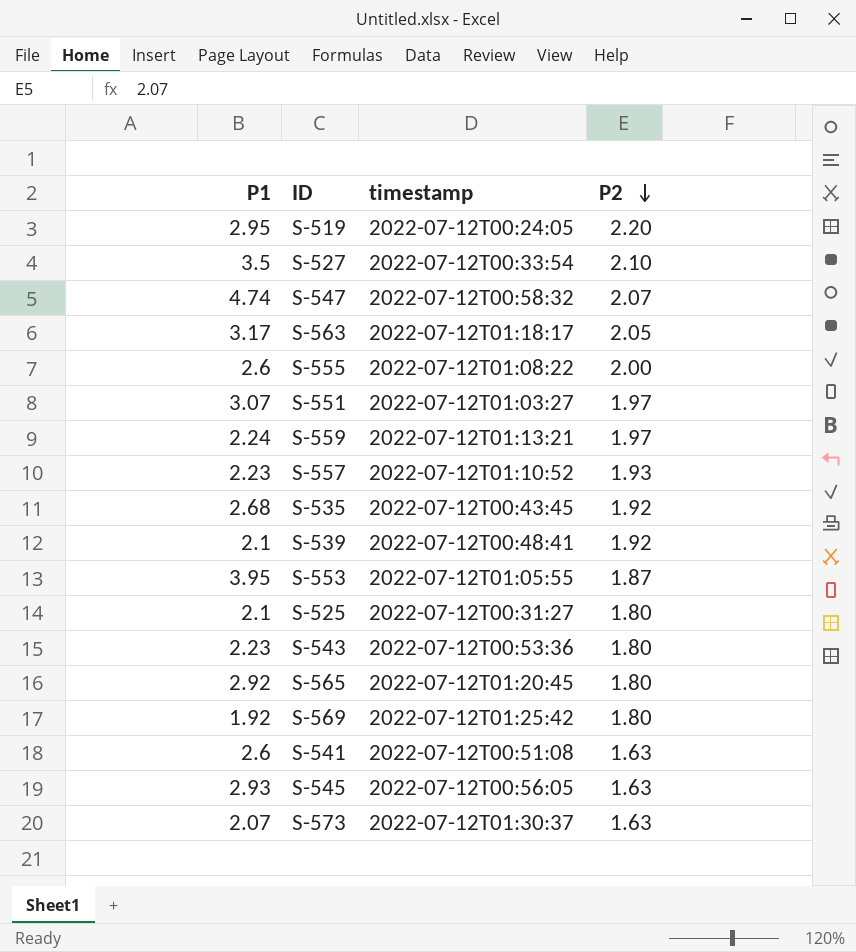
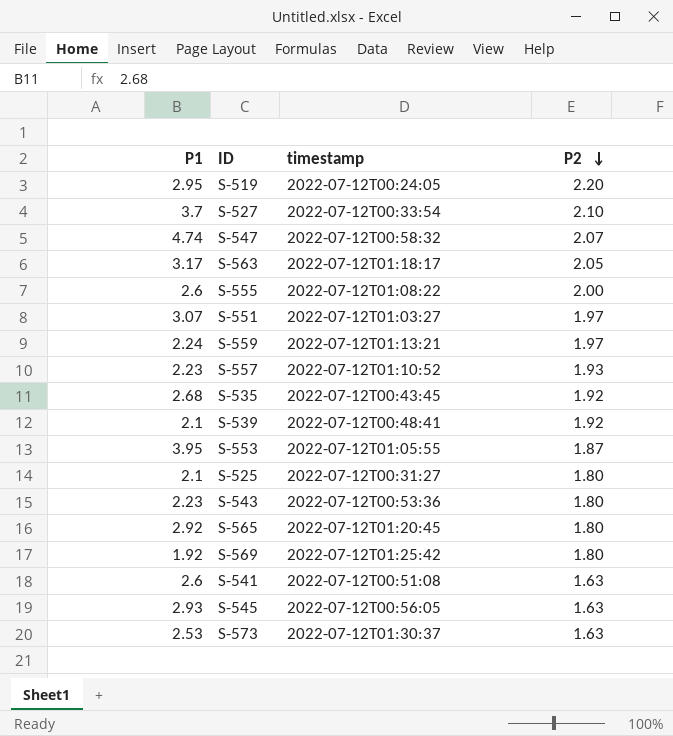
S-527 | P1: 3.5 -> 3.7
S-573 | P1: 2.07 -> 2.53

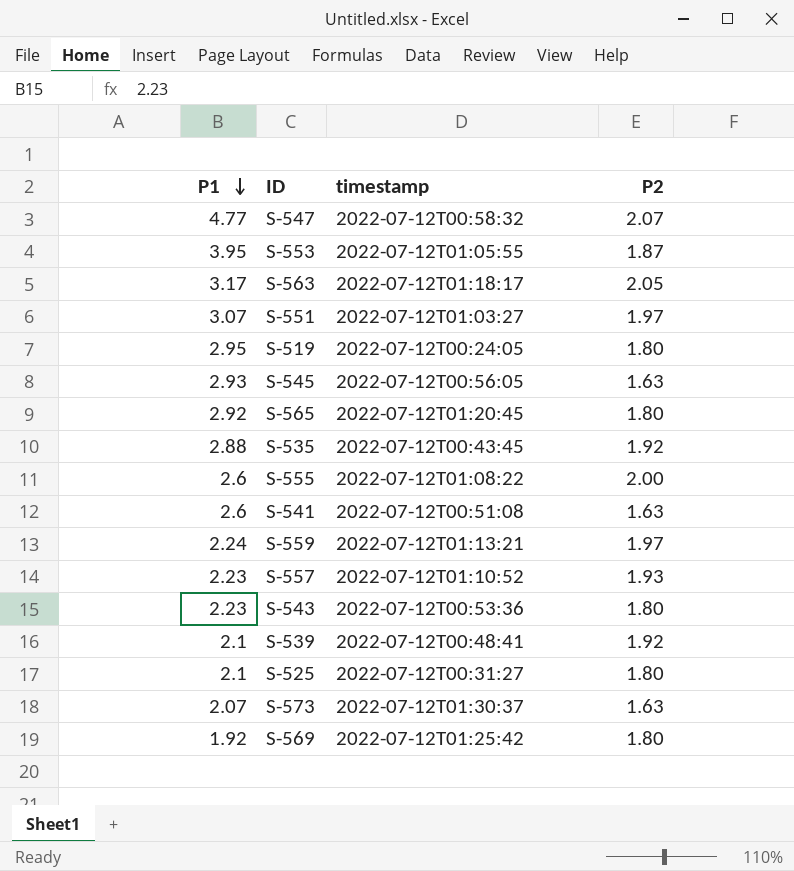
row order: P2 descending -> P1 descending
row S-527: 3.7 | 2022-07-12T00:33:54 | 2.10 -> none
S-547 | P1: 4.74 -> 4.77
S-519 | P2: 2.20 -> 1.80
S-535 | P1: 2.68 -> 2.88
S-573 | P1: 2.53 -> 2.07

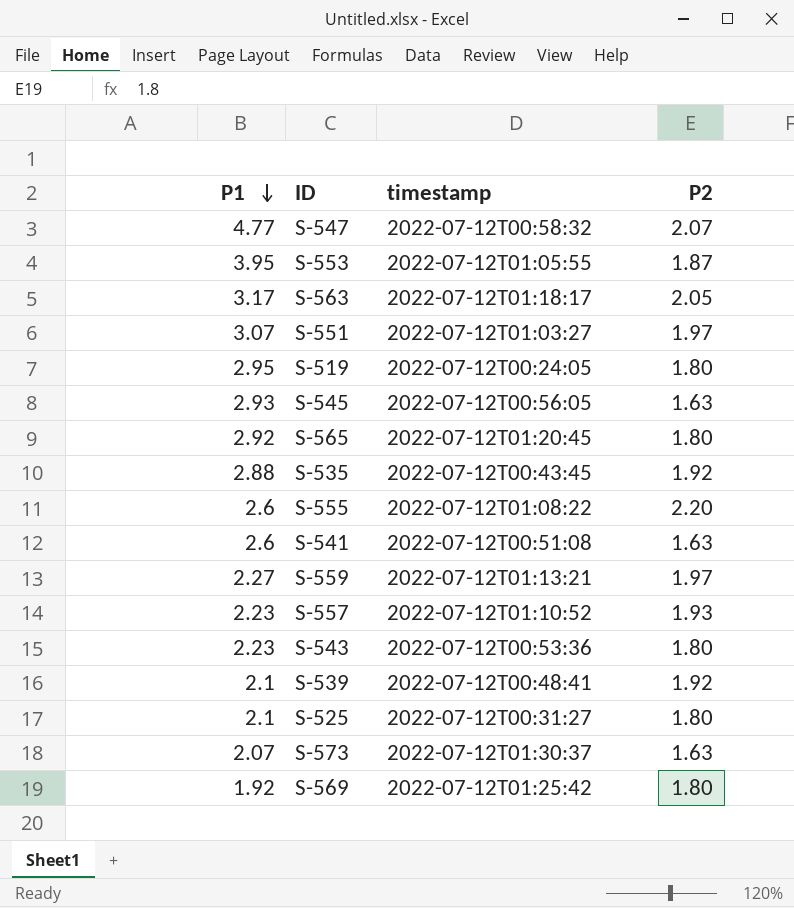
S-555 | P2: 2.00 -> 2.20
S-559 | P1: 2.24 -> 2.27

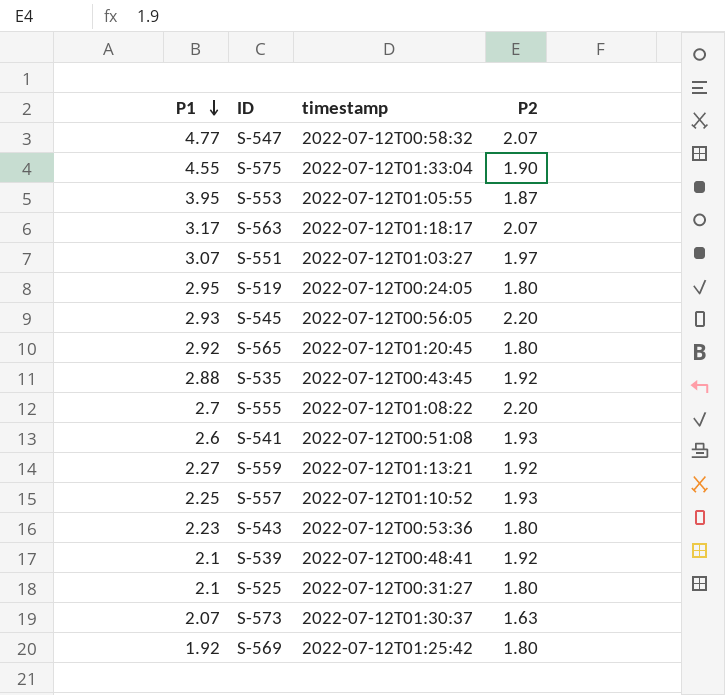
row S-575: none -> 4.55 | 2022-07-12T01:33:04 | 1.90
S-563 | P2: 2.05 -> 2.07
S-545 | P2: 1.63 -> 2.20
S-555 | P1: 2.6 -> 2.7
S-541 | P2: 1.63 -> 1.93
S-559 | P2: 1.97 -> 1.92
S-557 | P1: 2.23 -> 2.25

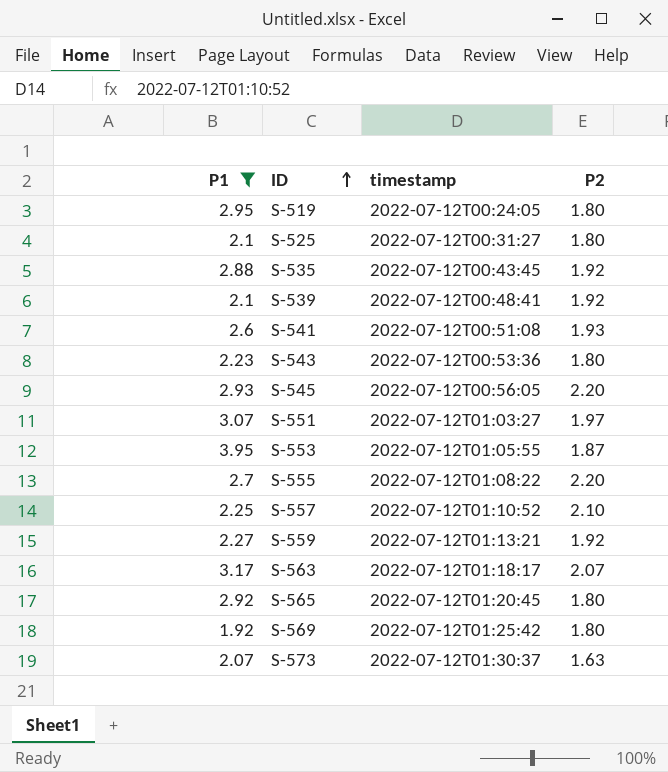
filter: none -> P1 <= 3.95
row order: P1 descending -> ID ascending
S-557 | P2: 1.93 -> 2.10

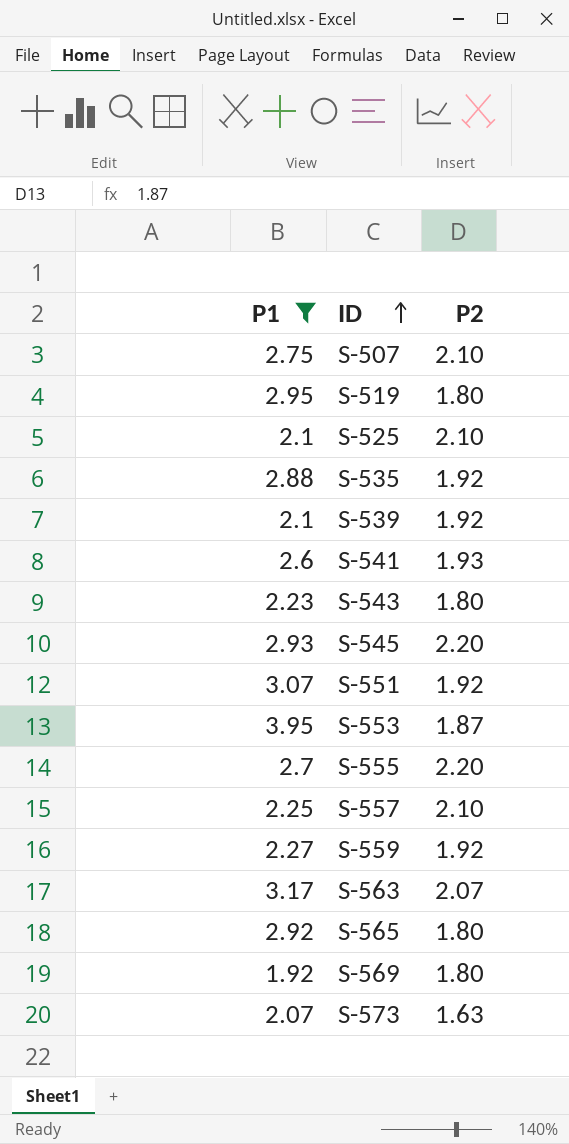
column timestamp | position: 3 -> none
row S-507: none -> 2.75 | 2.10
S-525 | P2: 1.80 -> 2.10
S-551 | P2: 1.97 -> 1.92

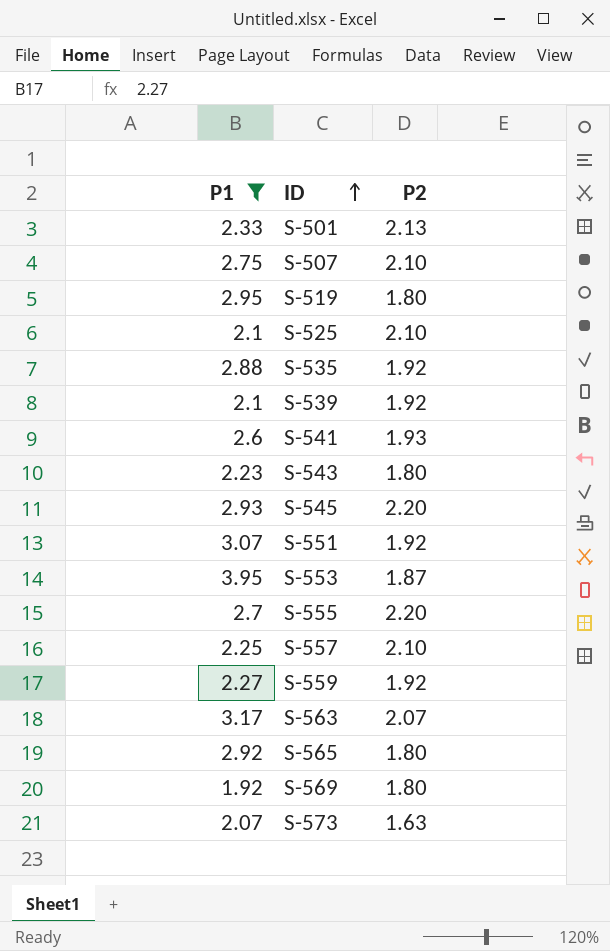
row S-501: none -> 2.33 | 2.13

